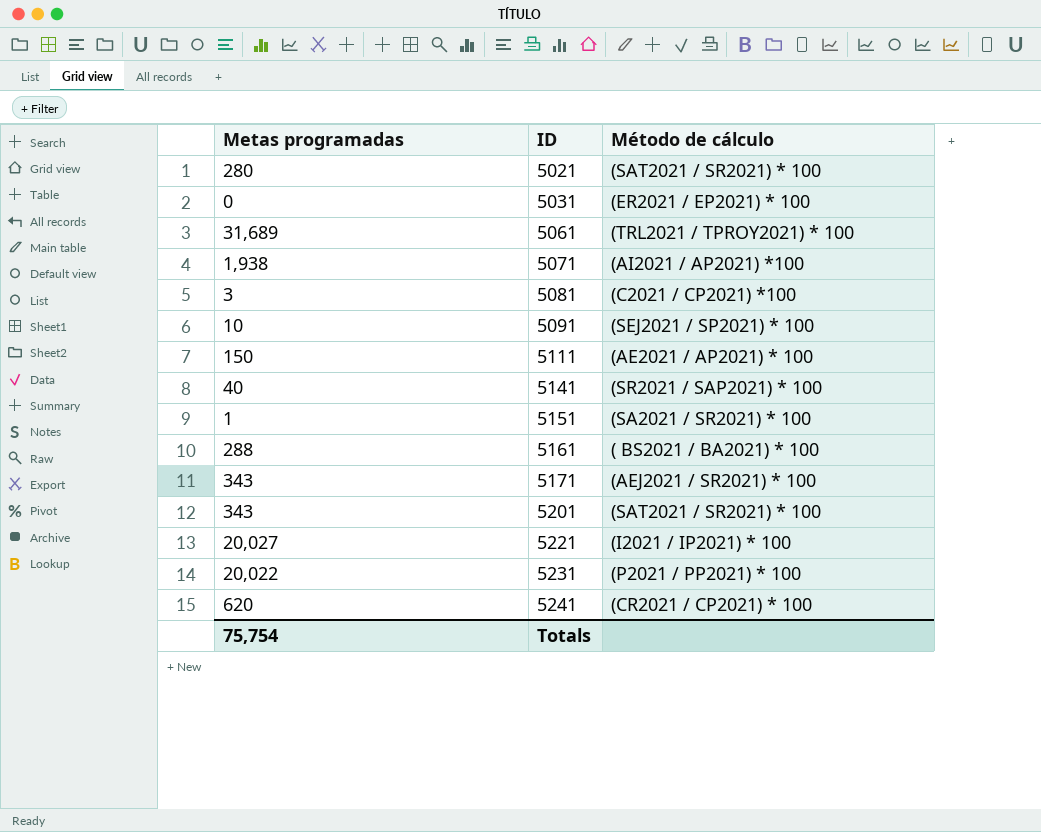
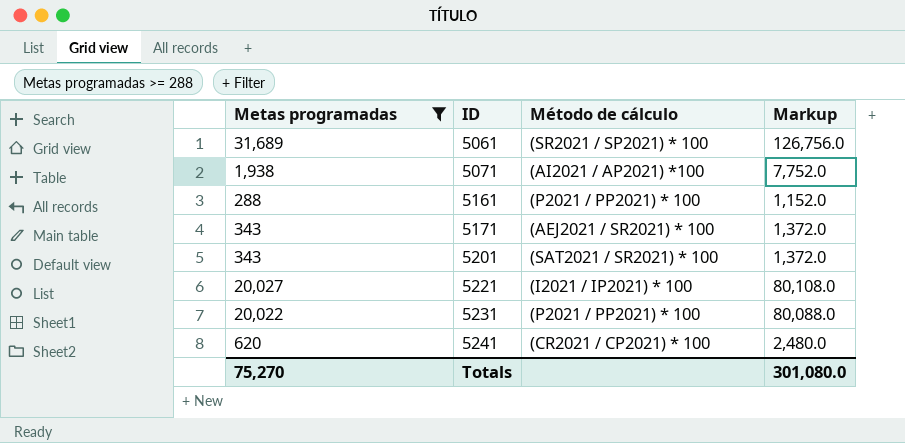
filter: none -> Metas programadas >= 288
column Markup | formula: none -> [Metas programadas] * 4
5061 | Método de cálculo: (TRL2021 / TPROY2021) * 100 -> (SR2021 / SP2021) * 100
5161 | Método de cálculo: ( BS2021 / BA2021) * 100 -> (P2021 / PP2021) * 100
Totals | Metas programadas: 75,754 -> 75,270

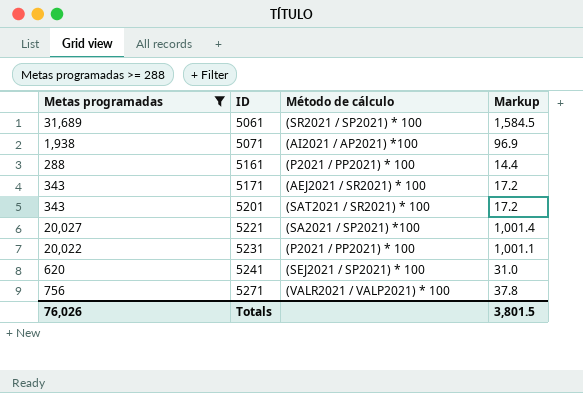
column Markup | formula: [Metas programadas] * 4 -> [Metas programadas] * 0.05
5221 | Método de cálculo: (I2021 / IP2021) * 100 -> (SA2021 / SP2021) *100
5241 | Método de cálculo: (CR2021 / CP2021) * 100 -> (SEJ2021 / SP2021) * 100
row 5271: none -> 756 | (VALR2021 / VALP2021) * 100 | 37.8
Totals | Metas programadas: 75,270 -> 76,026
Totals | Markup: 301,080.0 -> 3,801.5

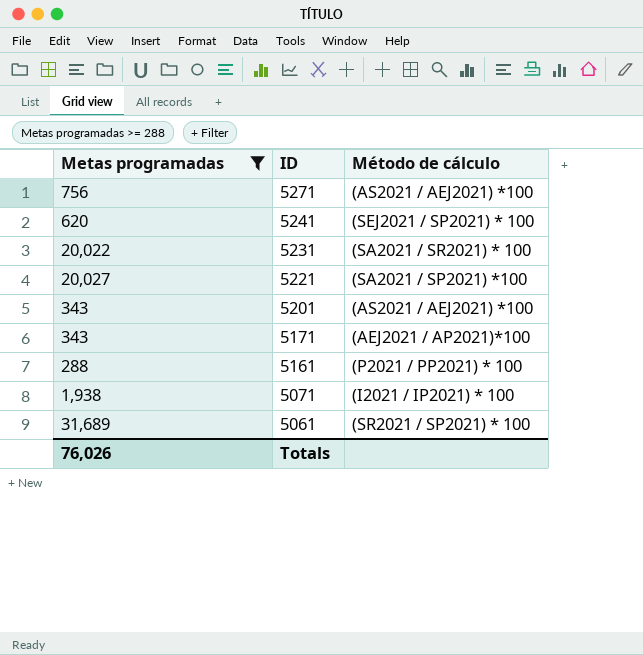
row order: ID ascending -> ID descending
column Markup | formula: [Metas programadas] * 0.05 -> none
5271 | Método de cálculo: (VALR2021 / VALP2021) * 100 -> (AS2021 / AEJ2021) *100
5231 | Método de cálculo: (P2021 / PP2021) * 100 -> (SA2021 / SR2021) * 100
5201 | Método de cálculo: (SAT2021 / SR2021) * 100 -> (AS2021 / AEJ2021) *100
5171 | Método de cálculo: (AEJ2021 / SR2021) * 100 -> (AEJ2021 / AP2021)*100
5071 | Método de cálculo: (AI2021 / AP2021) *100 -> (I2021 / IP2021) * 100

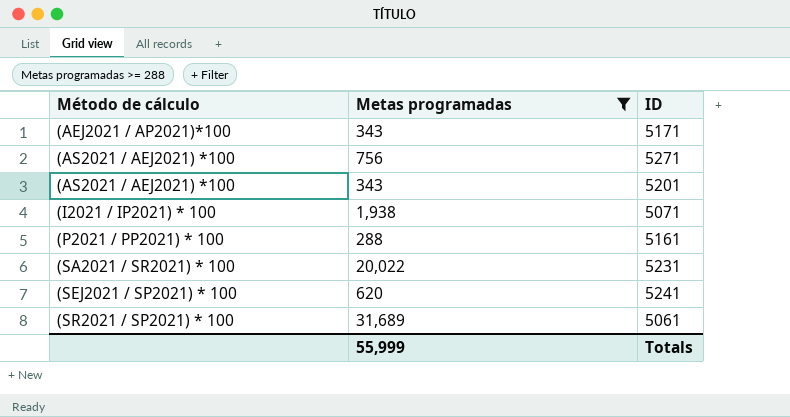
row order: ID descending -> Método de cálculo ascending
column Método de cálculo | position: 3 -> 1
row 5221: 20,027 | (SA2021 / SP2021) *100 -> none
Totals | Metas programadas: 76,026 -> 55,999

